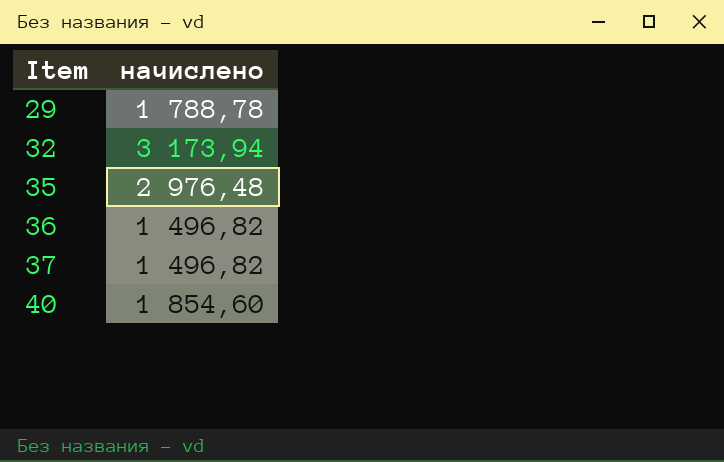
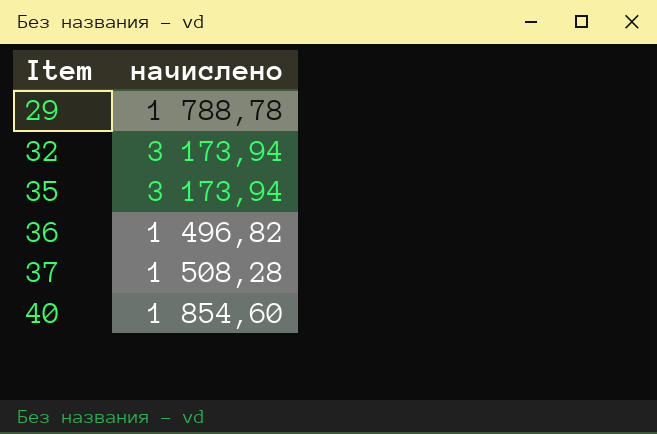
35 | начислено: 2 976,48 -> 3 173,94
37 | начислено: 1 496,82 -> 1 508,28

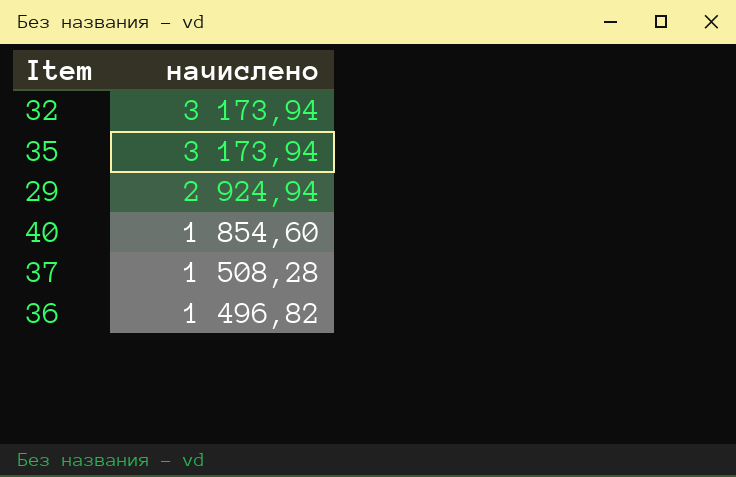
row order: Item ascending -> начислено descending
29 | начислено: 1 788,78 -> 2 924,94

